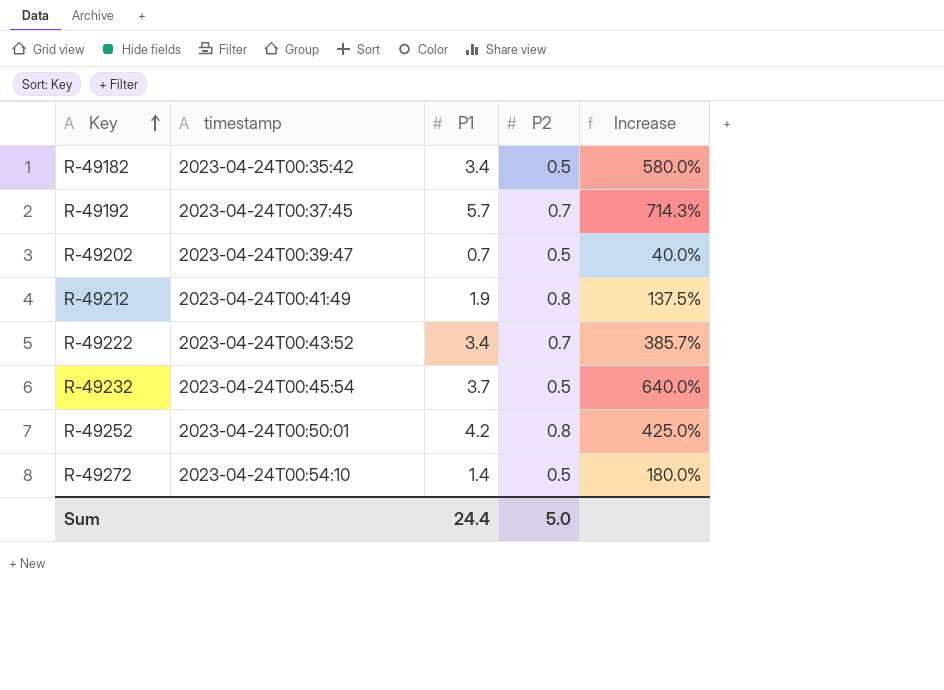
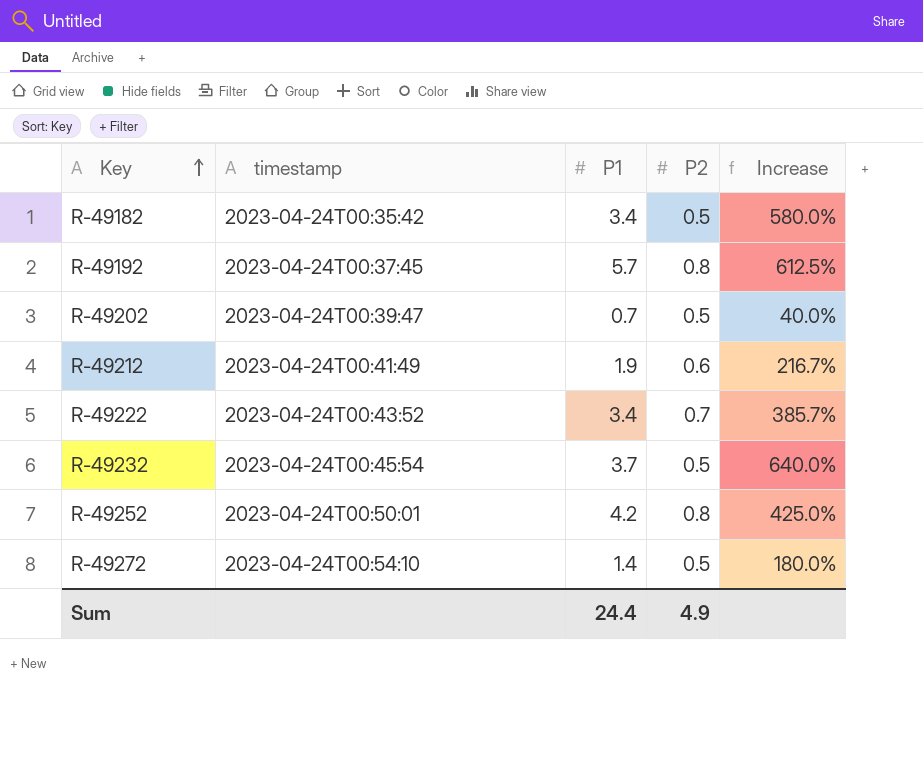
R-49192 | P2: 0.7 -> 0.8
R-49192 | Increase: 714.3% -> 612.5%
R-49212 | P2: 0.8 -> 0.6
R-49212 | Increase: 137.5% -> 216.7%
Sum | P2: 5.0 -> 4.9

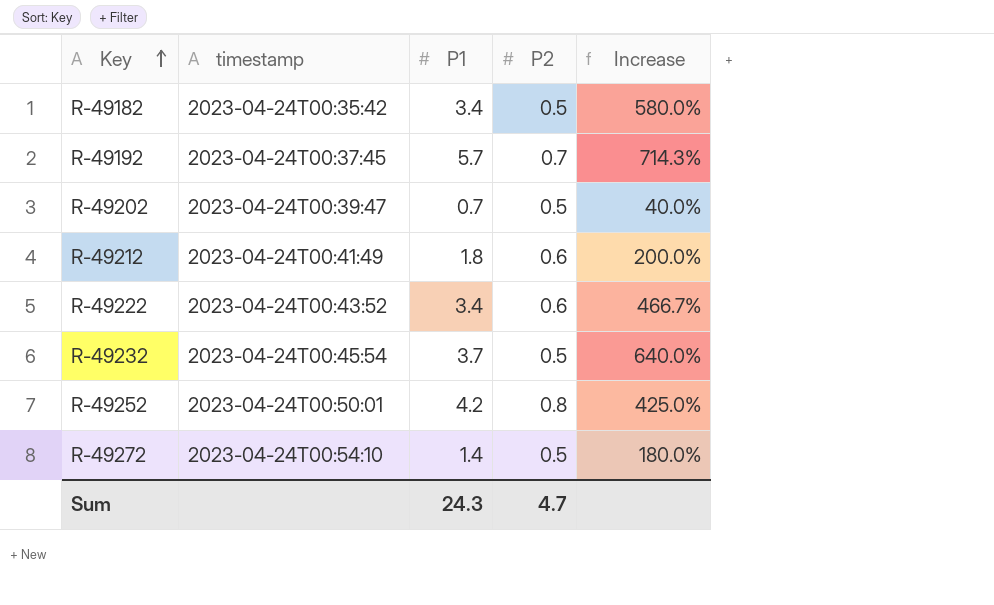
R-49192 | P2: 0.8 -> 0.7
R-49192 | Increase: 612.5% -> 714.3%
R-49212 | P1: 1.9 -> 1.8
R-49212 | Increase: 216.7% -> 200.0%
R-49222 | P2: 0.7 -> 0.6
R-49222 | Increase: 385.7% -> 466.7%
Sum | P1: 24.4 -> 24.3
Sum | P2: 4.9 -> 4.7

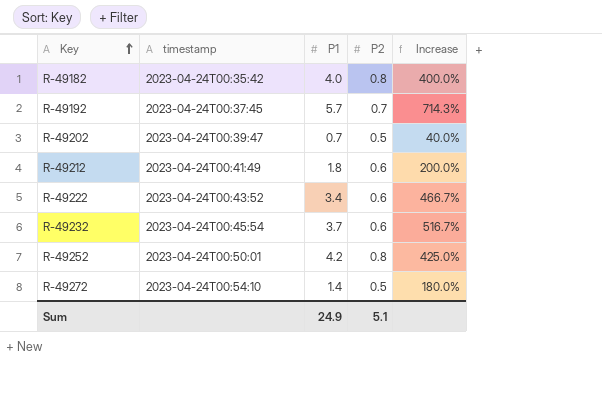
R-49182 | P1: 3.4 -> 4.0
R-49182 | P2: 0.5 -> 0.8
R-49182 | Increase: 580.0% -> 400.0%
R-49232 | P2: 0.5 -> 0.6
R-49232 | Increase: 640.0% -> 516.7%
Sum | P1: 24.3 -> 24.9
Sum | P2: 4.7 -> 5.1

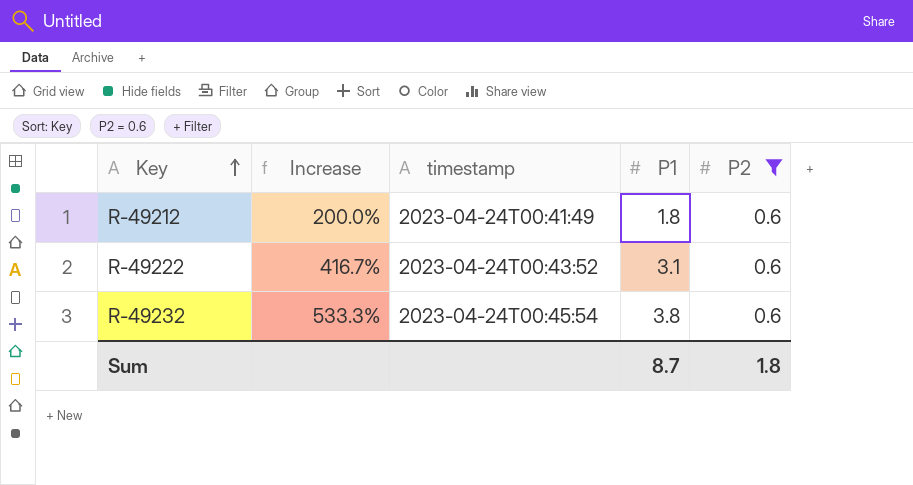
filter: none -> P2 = 0.6
column Increase | position: 5 -> 2
R-49222 | Increase: 466.7% -> 416.7%
R-49222 | P1: 3.4 -> 3.1
R-49232 | Increase: 516.7% -> 533.3%
R-49232 | P1: 3.7 -> 3.8
Sum | P1: 24.9 -> 8.7
Sum | P2: 5.1 -> 1.8

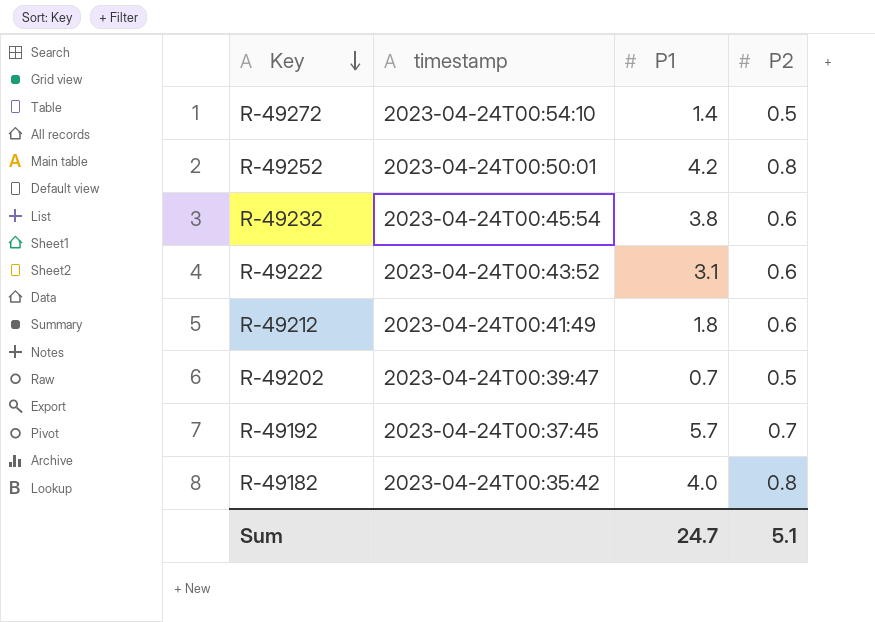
filter: P2 = 0.6 -> none
row order: Key ascending -> Key descending
column Increase | formula: ([P1] - [P2]) / [P2] -> none
Sum | P1: 8.7 -> 24.7
Sum | P2: 1.8 -> 5.1

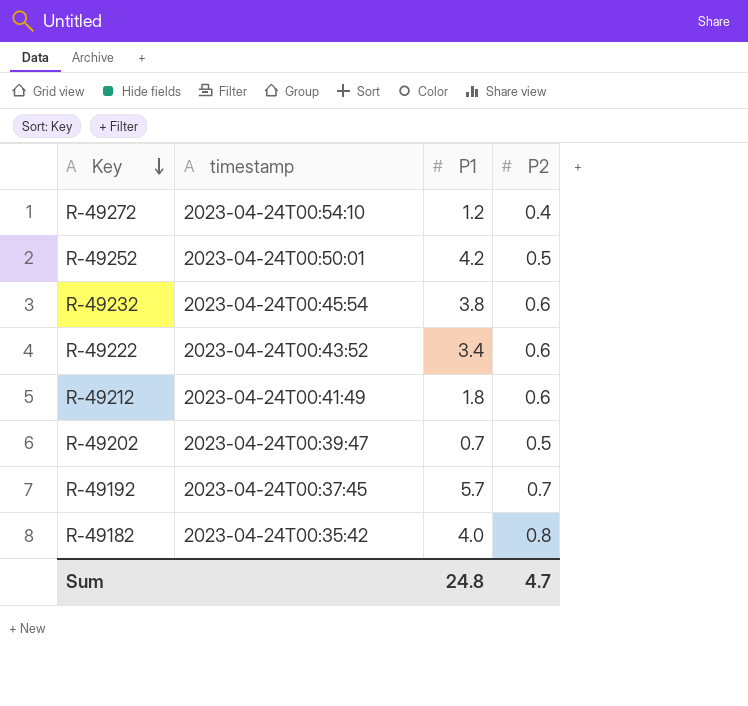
R-49272 | P1: 1.4 -> 1.2
R-49272 | P2: 0.5 -> 0.4
R-49252 | P2: 0.8 -> 0.5
R-49222 | P1: 3.1 -> 3.4
Sum | P1: 24.7 -> 24.8
Sum | P2: 5.1 -> 4.7

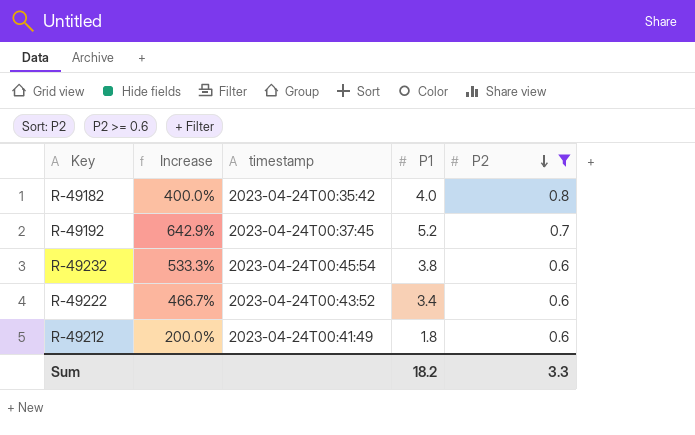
filter: none -> P2 >= 0.6
row order: Key descending -> P2 descending
column Increase | formula: none -> ([P1] - [P2]) / [P2]
R-49192 | P1: 5.7 -> 5.2
Sum | P1: 24.8 -> 18.2
Sum | P2: 4.7 -> 3.3

